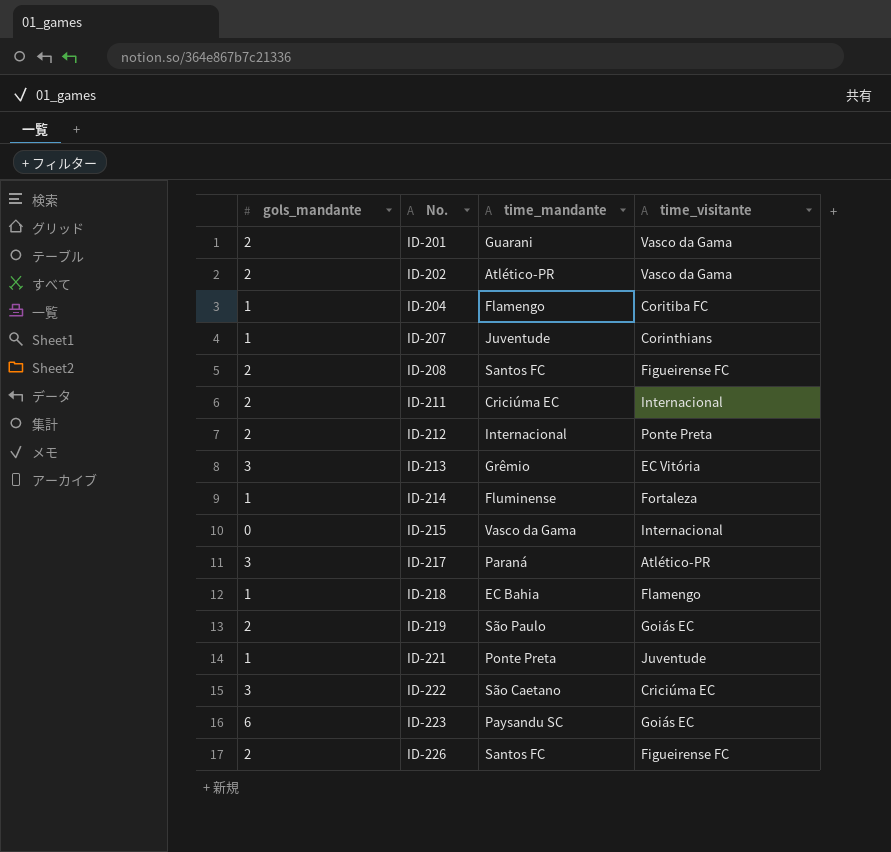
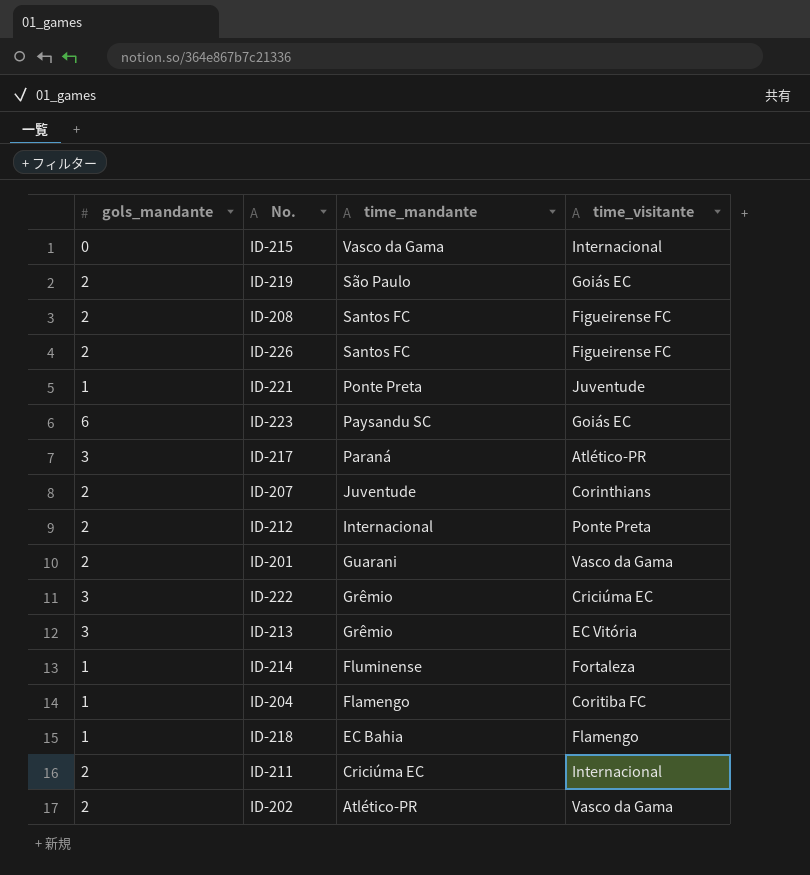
row order: No. ascending -> time_mandante descending
ID-207 | gols_mandante: 1 -> 2
ID-222 | time_mandante: São Caetano -> Grêmio

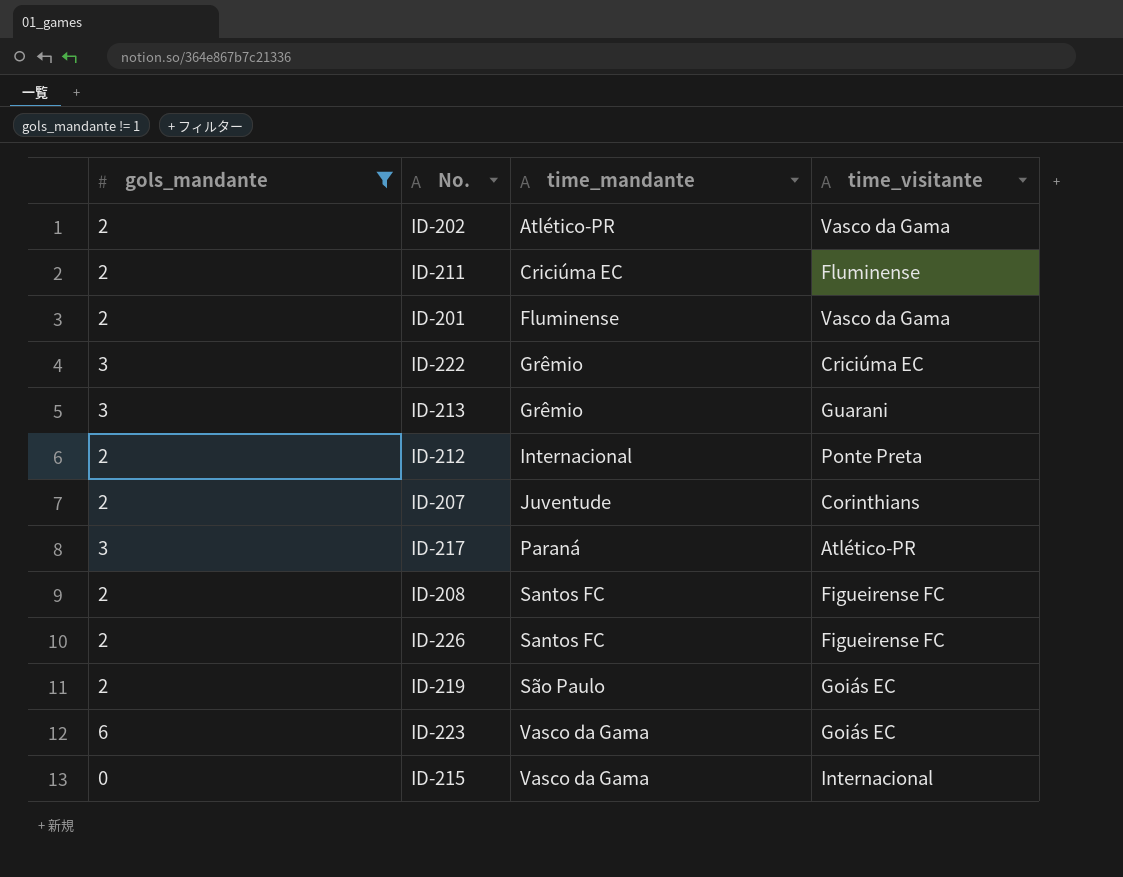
filter: none -> gols_mandante != 1
row order: time_mandante descending -> time_mandante ascending
ID-211 | time_visitante: Internacional -> Fluminense
ID-201 | time_mandante: Guarani -> Fluminense
ID-213 | time_visitante: EC Vitória -> Guarani
ID-223 | time_mandante: Paysandu SC -> Vasco da Gama

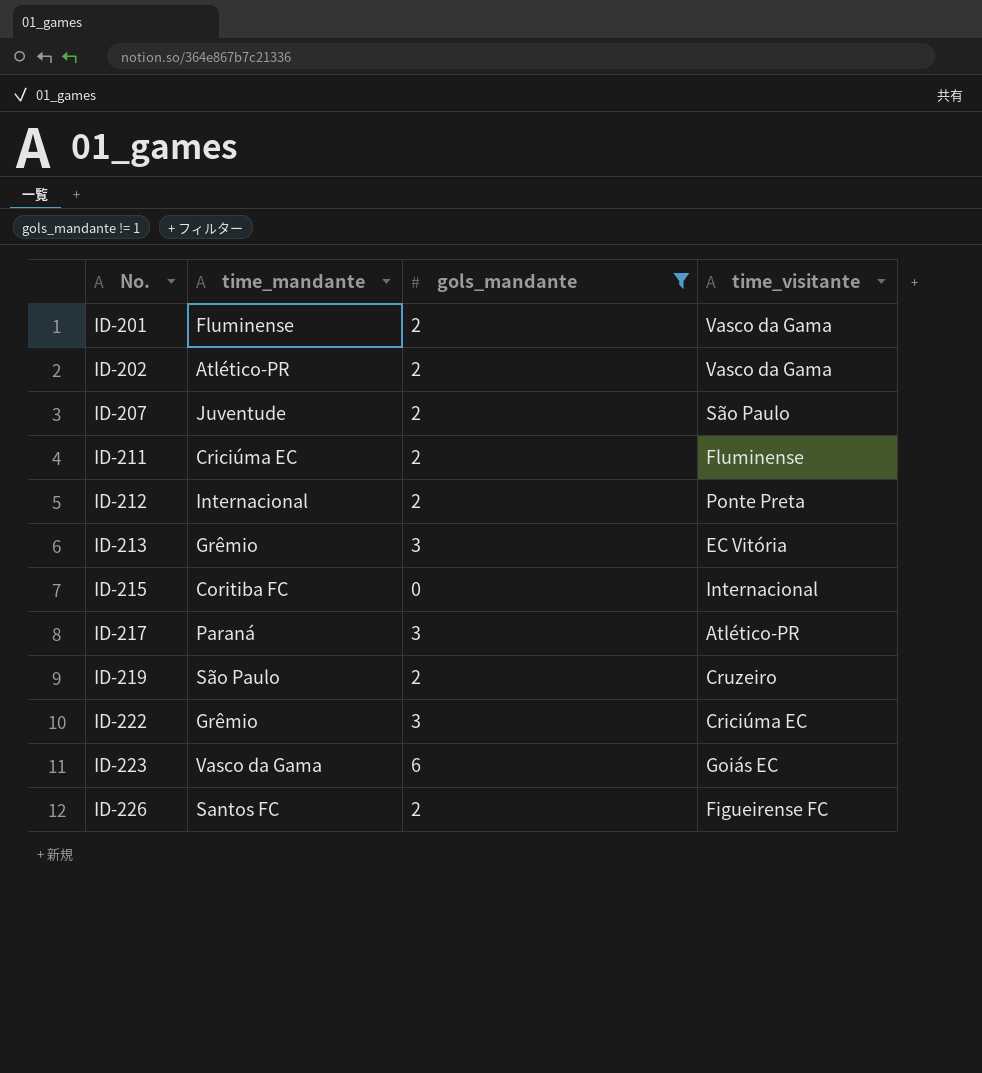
row order: time_mandante ascending -> No. ascending
column gols_mandante | position: 1 -> 3
row ID-208: 2 | Santos FC | Figueirense FC -> none
ID-207 | time_visitante: Corinthians -> São Paulo
ID-213 | time_visitante: Guarani -> EC Vitória
ID-215 | time_mandante: Vasco da Gama -> Coritiba FC
ID-219 | time_visitante: Goiás EC -> Cruzeiro

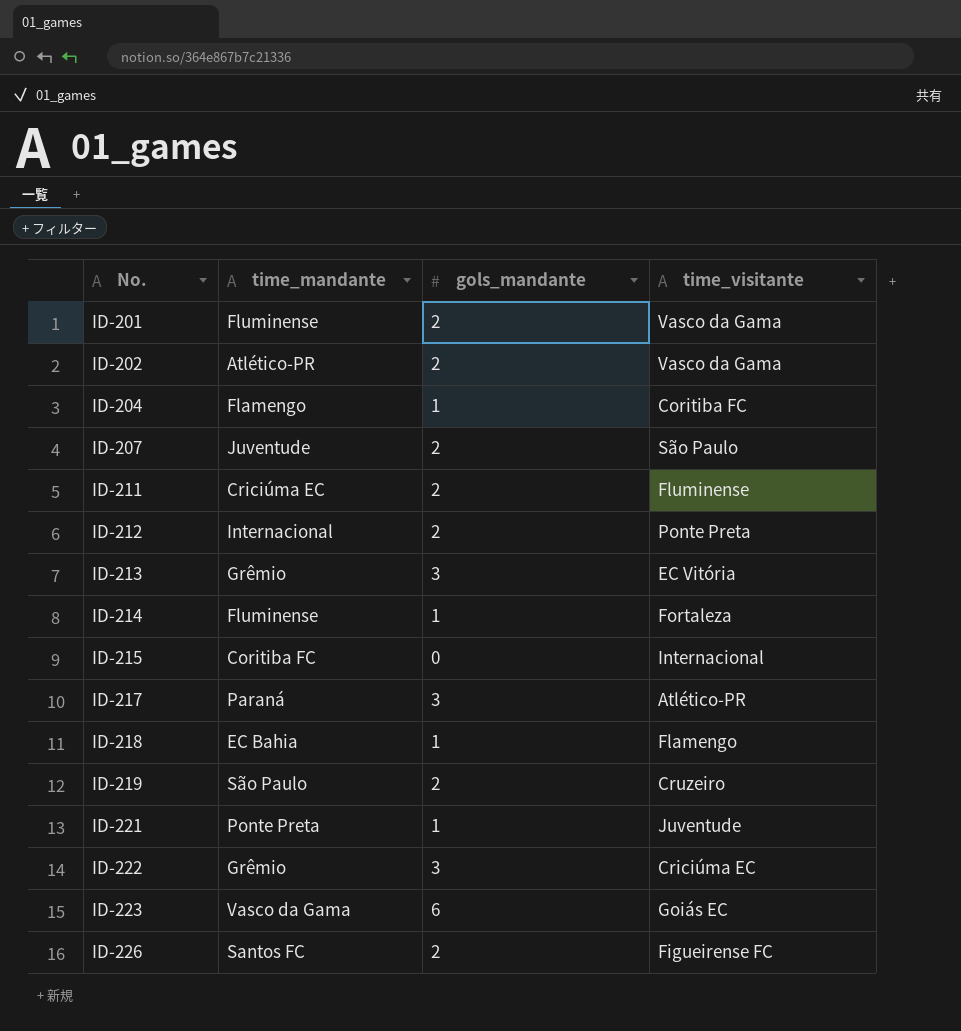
filter: gols_mandante != 1 -> none

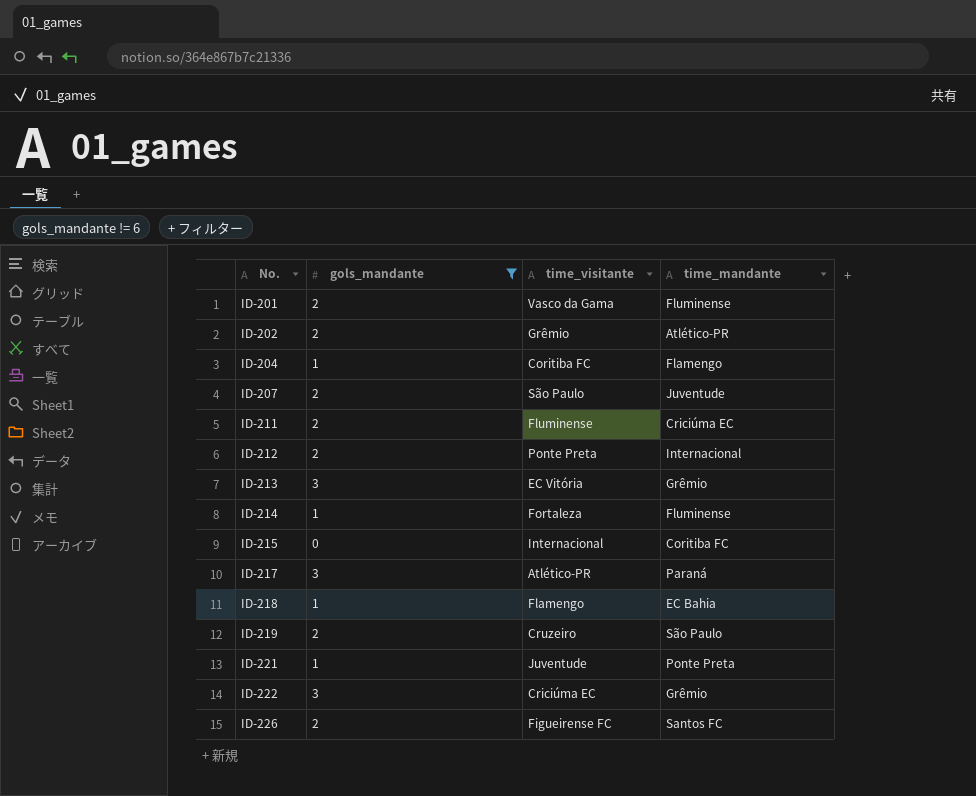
filter: none -> gols_mandante != 6
column time_mandante | position: 2 -> 4
ID-202 | time_visitante: Vasco da Gama -> Grêmio

